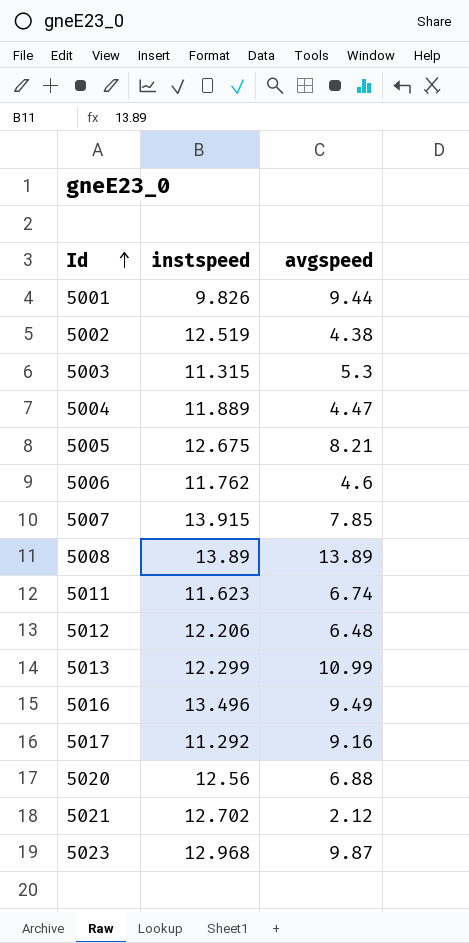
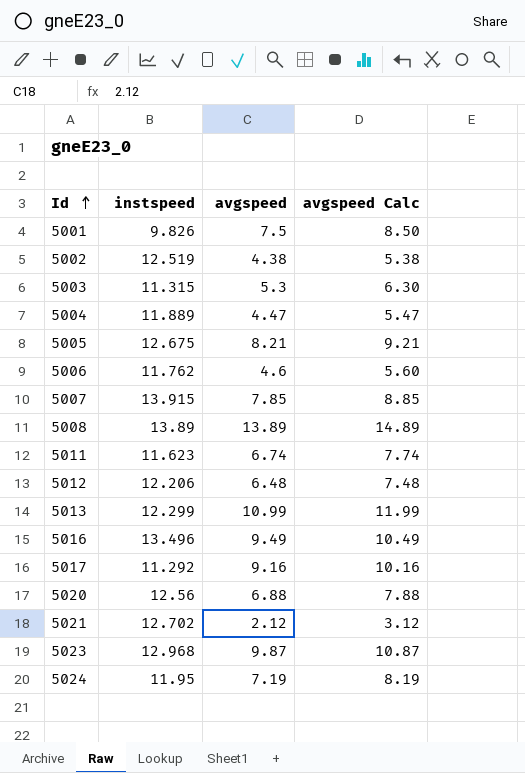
column avgspeed Calc | formula: none -> [avgspeed] + 1
5001 | avgspeed: 9.44 -> 7.5
row 5024: none -> 11.95 | 7.19 | 8.19

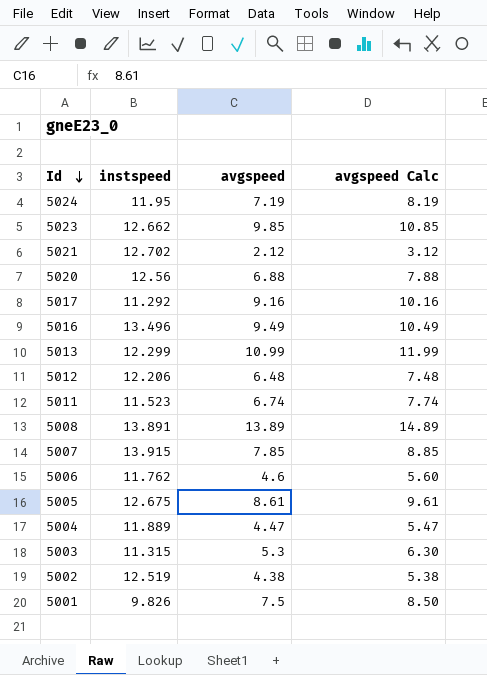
row order: Id ascending -> Id descending
5023 | instspeed: 12.968 -> 12.662
5023 | avgspeed: 9.87 -> 9.85
5023 | avgspeed Calc: 10.87 -> 10.85
5011 | instspeed: 11.623 -> 11.523
5008 | instspeed: 13.89 -> 13.891
5005 | avgspeed: 8.21 -> 8.61
5005 | avgspeed Calc: 9.21 -> 9.61

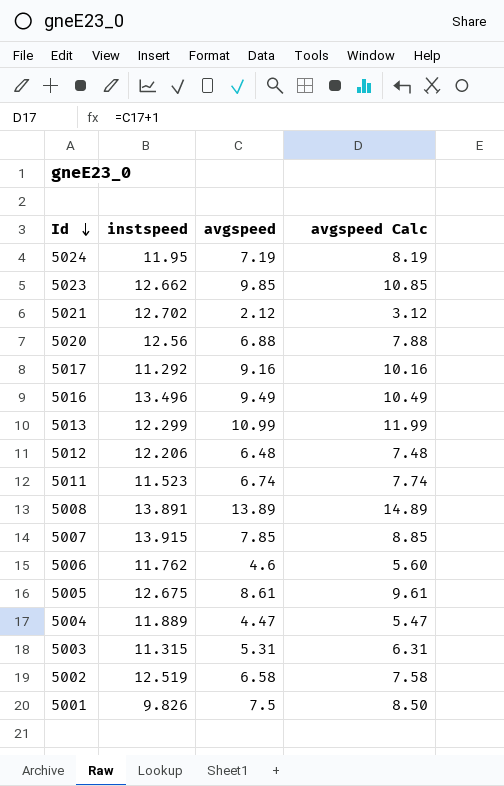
5003 | avgspeed: 5.3 -> 5.31
5003 | avgspeed Calc: 6.30 -> 6.31
5002 | avgspeed: 4.38 -> 6.58
5002 | avgspeed Calc: 5.38 -> 7.58

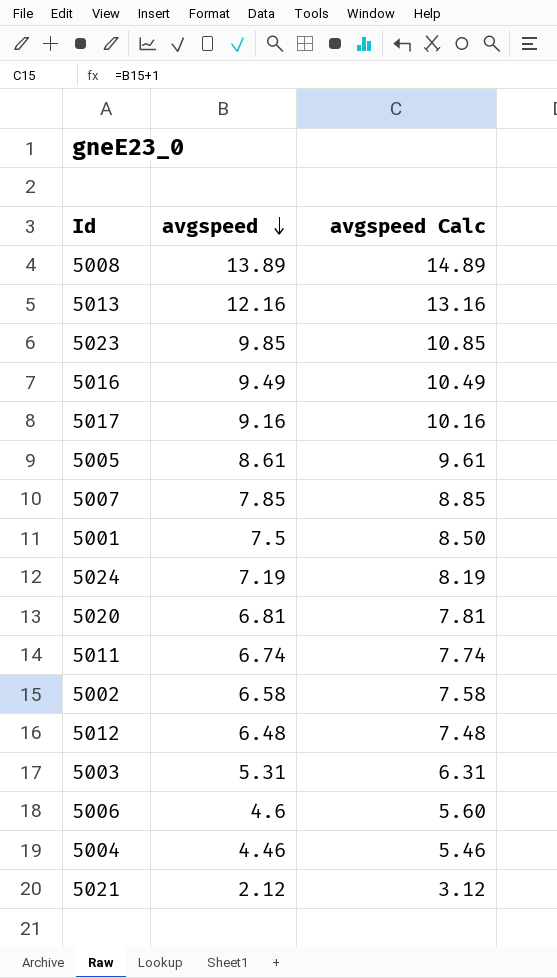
row order: Id descending -> avgspeed descending
column instspeed | position: 2 -> none
5013 | avgspeed: 10.99 -> 12.16
5013 | avgspeed Calc: 11.99 -> 13.16
5020 | avgspeed: 6.88 -> 6.81
5020 | avgspeed Calc: 7.88 -> 7.81
5004 | avgspeed: 4.47 -> 4.46
5004 | avgspeed Calc: 5.47 -> 5.46

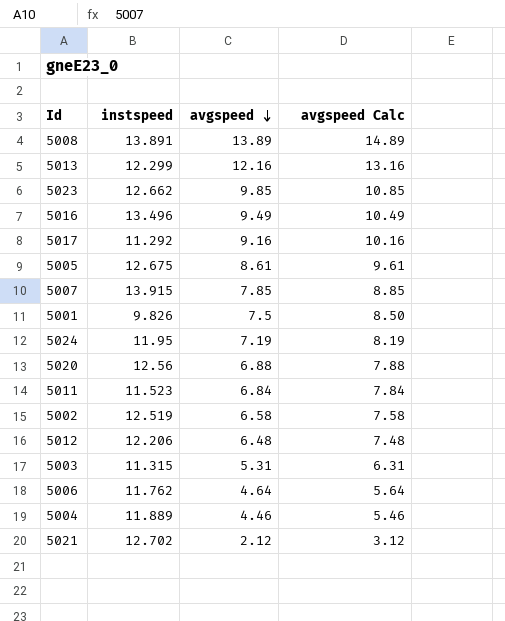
column instspeed | position: none -> 2
5020 | avgspeed: 6.81 -> 6.88
5020 | avgspeed Calc: 7.81 -> 7.88
5011 | avgspeed: 6.74 -> 6.84
5011 | avgspeed Calc: 7.74 -> 7.84
5006 | avgspeed: 4.6 -> 4.64
5006 | avgspeed Calc: 5.60 -> 5.64

